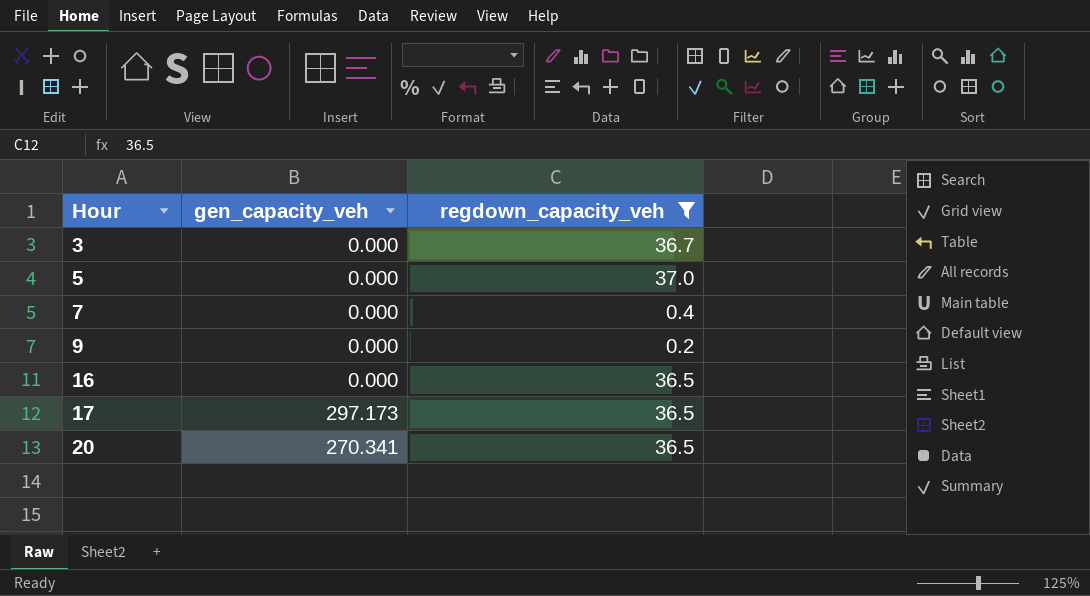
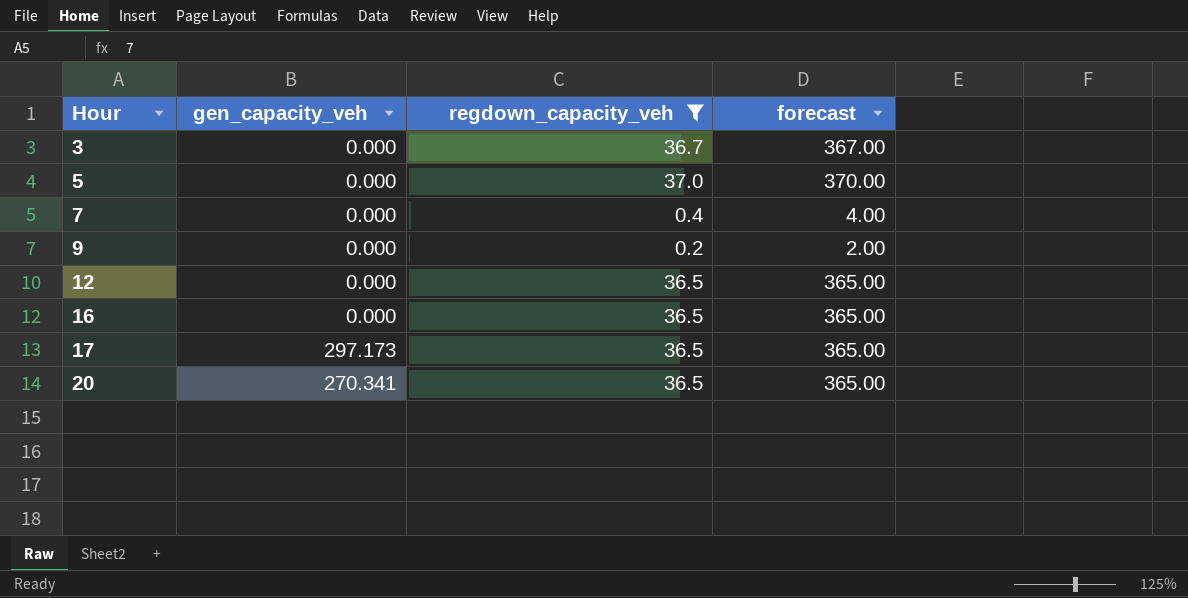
column forecast | formula: none -> [regdown_capacity_veh] * 10
row 12: none -> 0.000 | 36.5 | 365.00

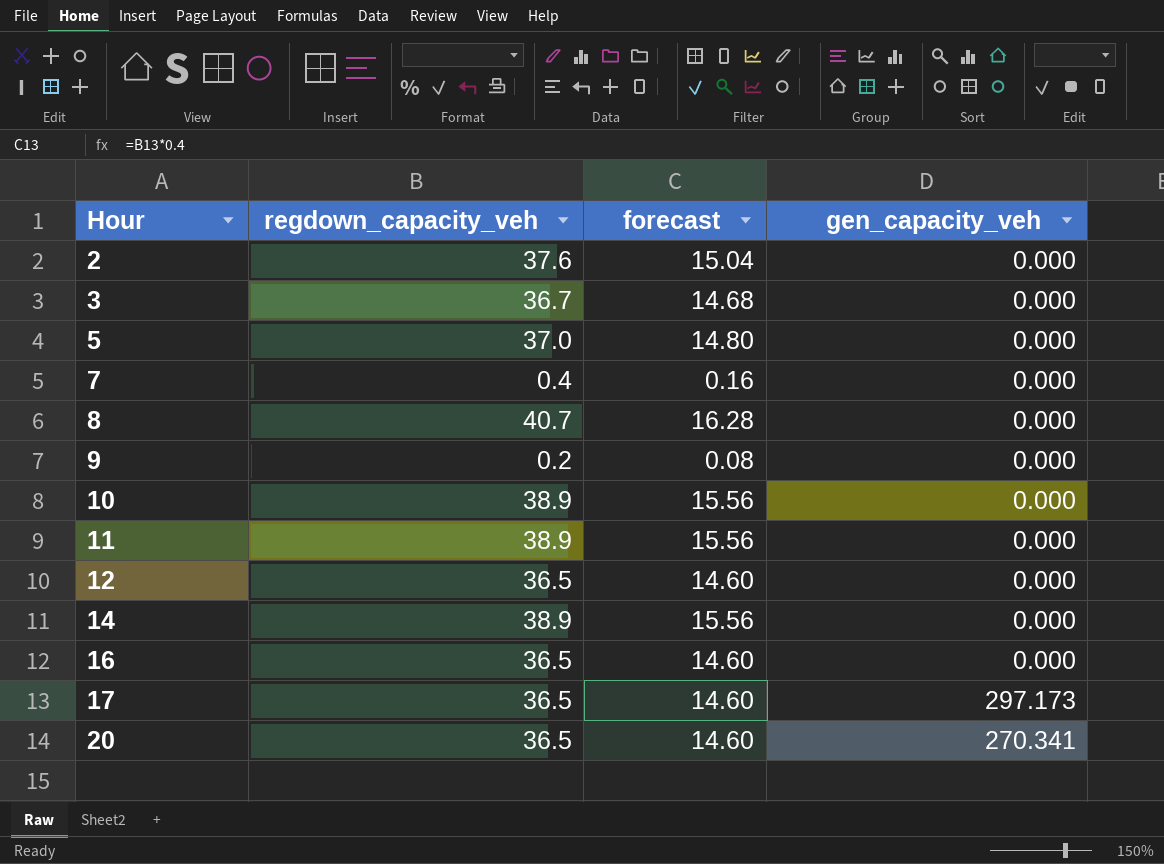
filter: regdown_capacity_veh <= 37.0 -> none
column forecast | formula: [regdown_capacity_veh] * 10 -> [regdown_capacity_veh] * 0.4
column gen_capacity_veh | position: 2 -> 4

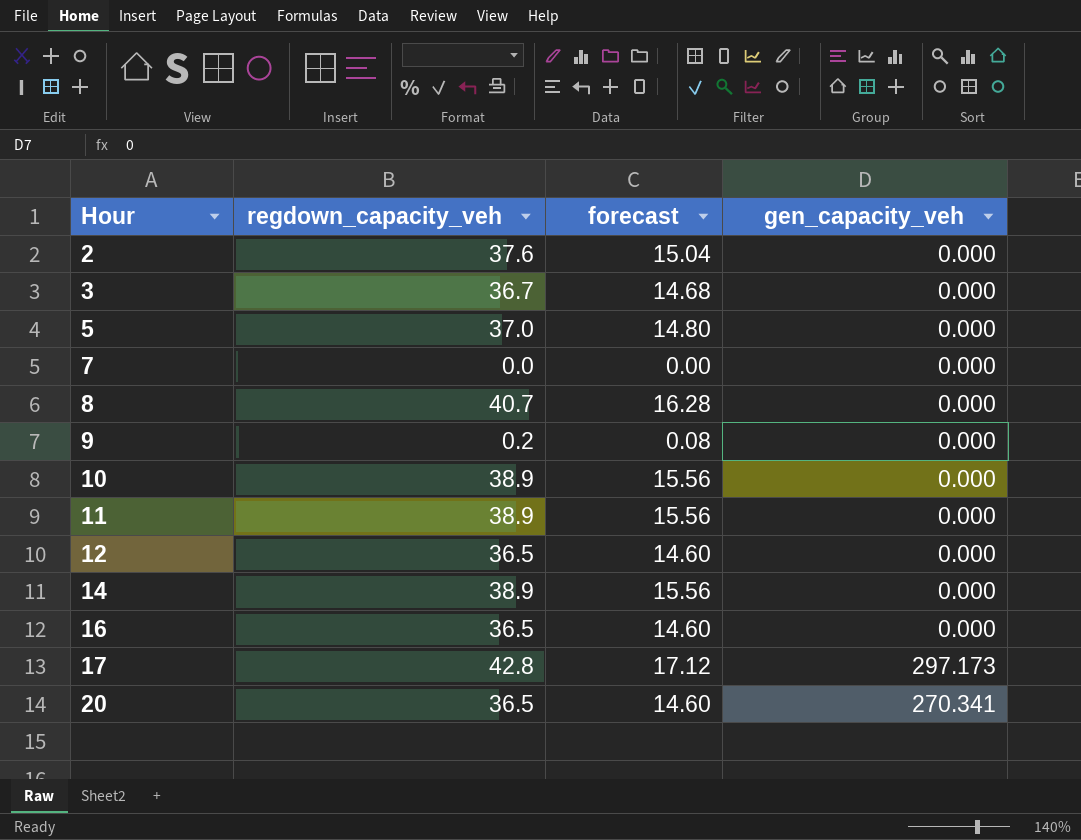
7 | regdown_capacity_veh: 0.4 -> 0.0
7 | forecast: 0.16 -> 0.00
17 | regdown_capacity_veh: 36.5 -> 42.8
17 | forecast: 14.60 -> 17.12

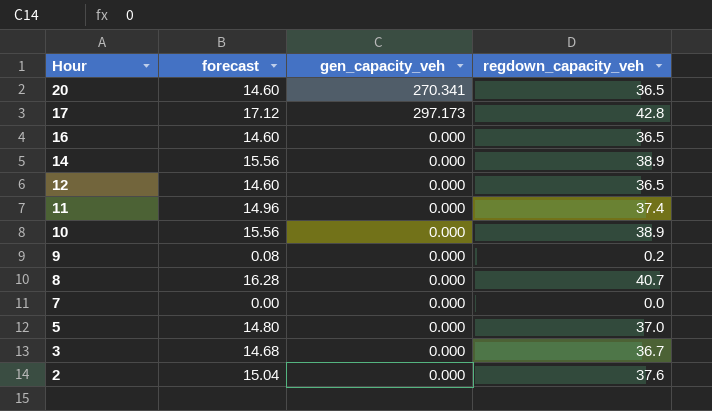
row order: Hour ascending -> Hour descending
column regdown_capacity_veh | position: 2 -> 4
11 | forecast: 15.56 -> 14.96
11 | regdown_capacity_veh: 38.9 -> 37.4

